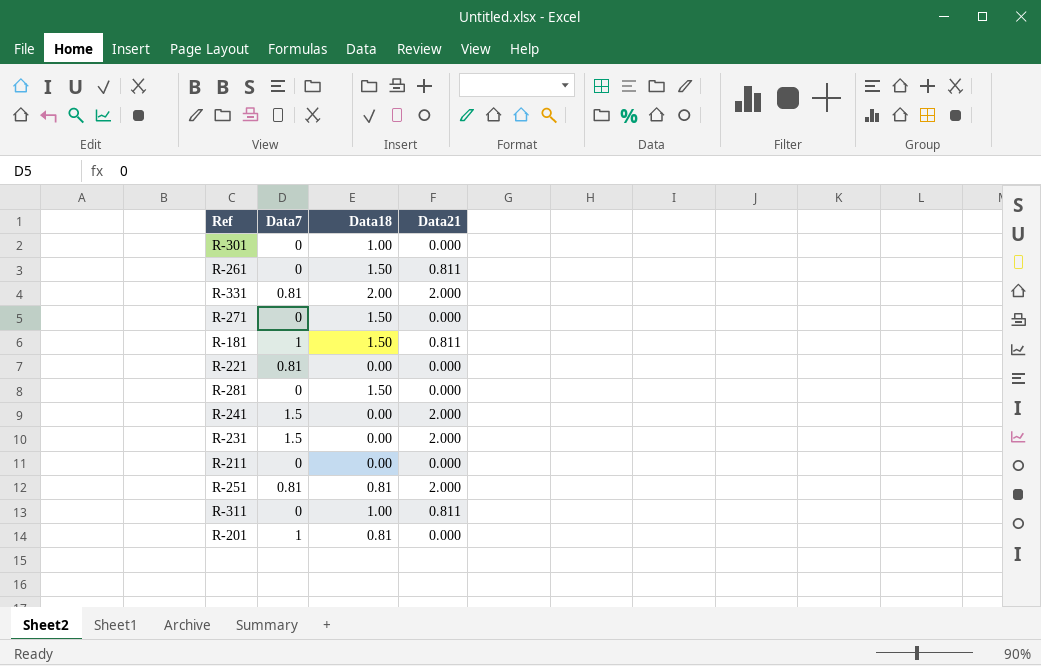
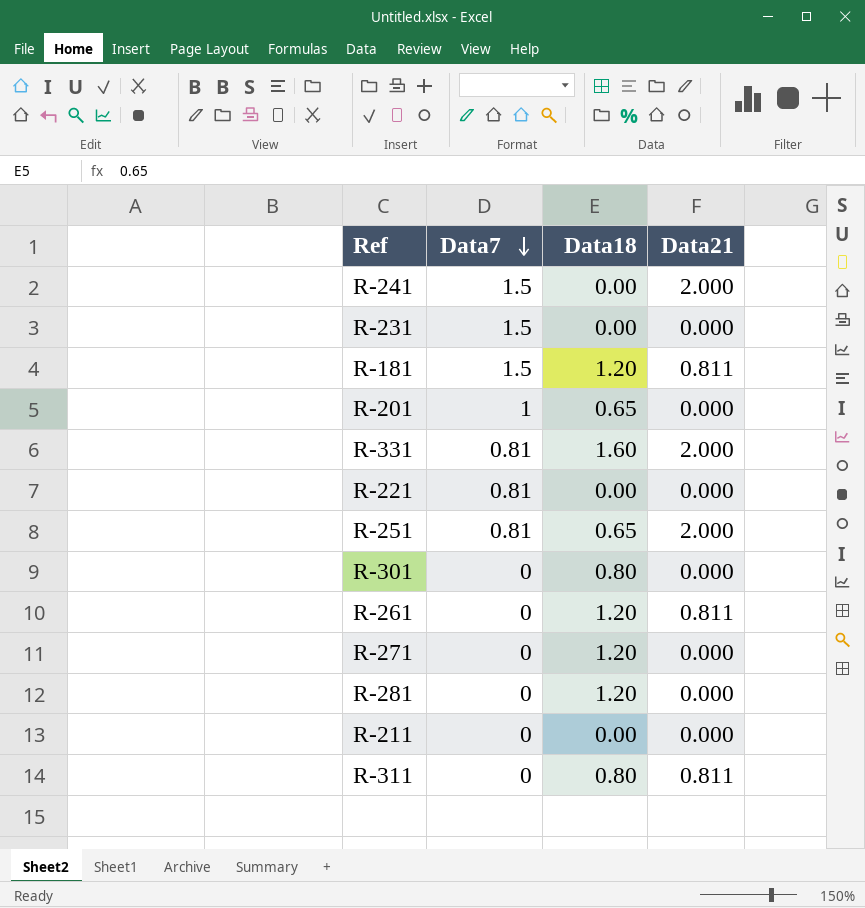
row order: none -> Data7 descending
R-231 | Data21: 2.000 -> 0.000
R-181 | Data7: 1 -> 1.5
R-181 | Data18: 1.50 -> 1.20
R-201 | Data18: 0.81 -> 0.65
R-331 | Data18: 2.00 -> 1.60
R-251 | Data18: 0.81 -> 0.65
R-301 | Data18: 1.00 -> 0.80
R-261 | Data18: 1.50 -> 1.20
R-271 | Data18: 1.50 -> 1.20
R-281 | Data18: 1.50 -> 1.20
R-311 | Data18: 1.00 -> 0.80

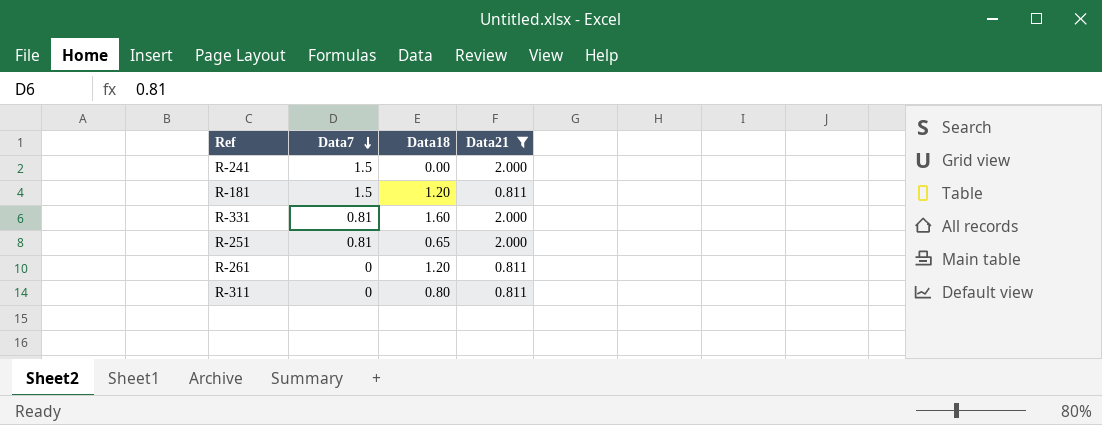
filter: none -> Data21 != 0.000

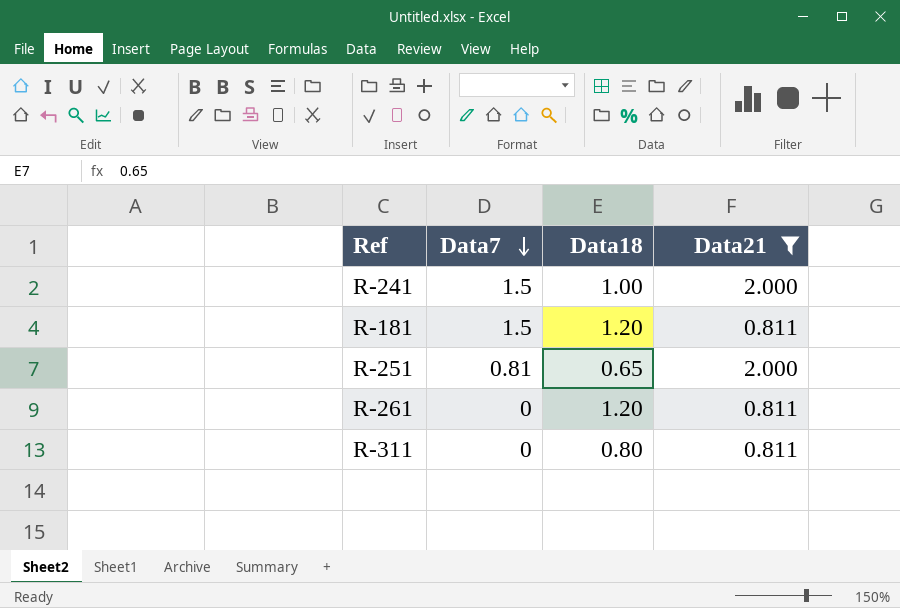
row R-331: 0.81 | 1.60 | 2.000 -> none
R-241 | Data18: 0.00 -> 1.00

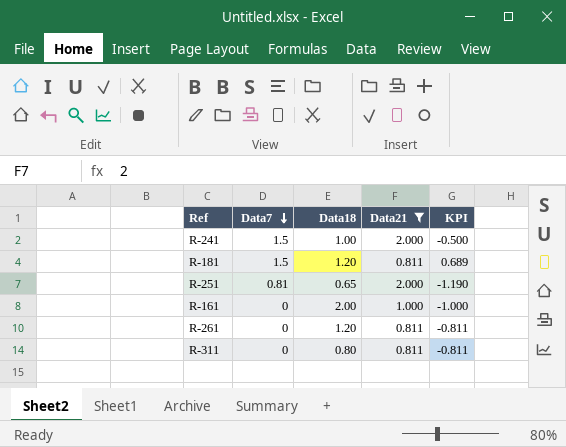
column KPI | formula: none -> [Data7] - [Data21]
row R-161: none -> 0 | 2.00 | 1.000 | -1.000

